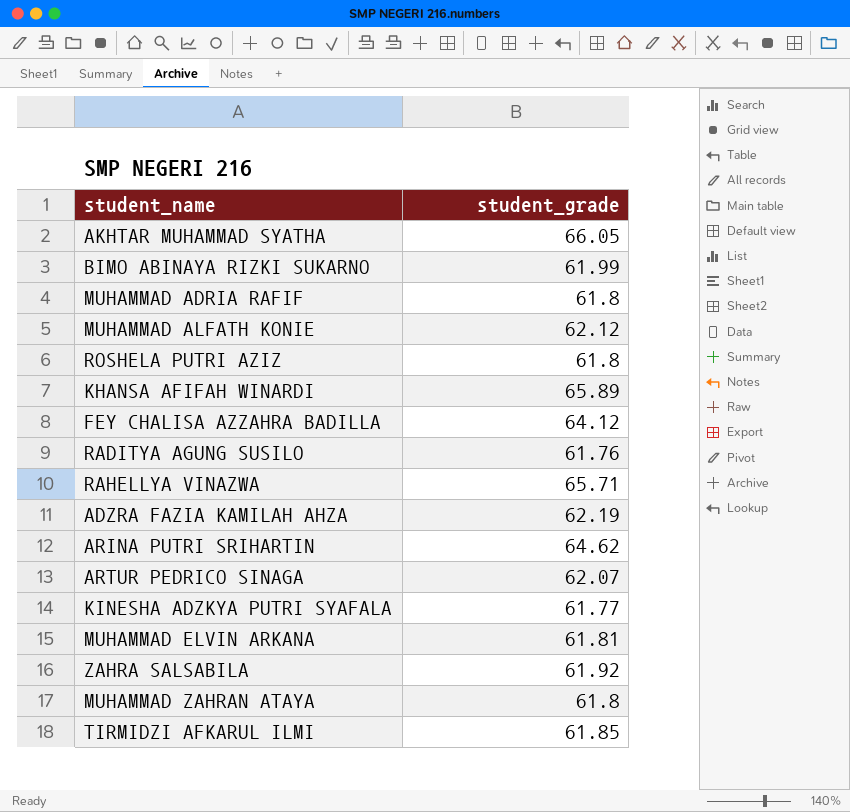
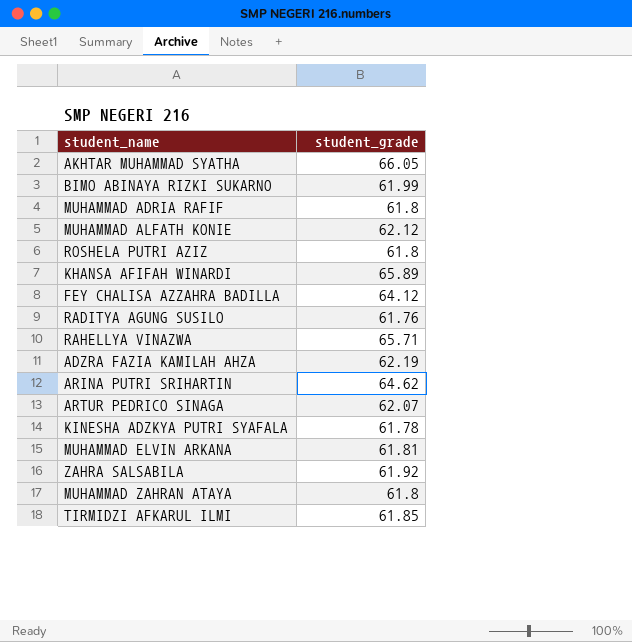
KINESHA ADZKYA PUTRI SYAFALA | student_grade: 61.77 -> 61.78

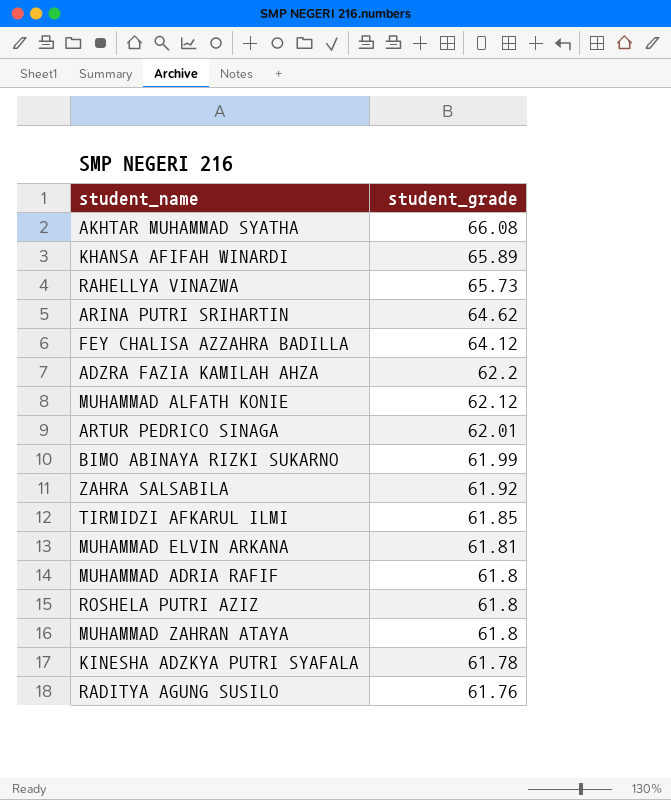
row order: none -> student_grade descending
AKHTAR MUHAMMAD SYATHA | student_grade: 66.05 -> 66.08
RAHELLYA VINAZWA | student_grade: 65.71 -> 65.73
ADZRA FAZIA KAMILAH AHZA | student_grade: 62.19 -> 62.2
ARTUR PEDRICO SINAGA | student_grade: 62.07 -> 62.01

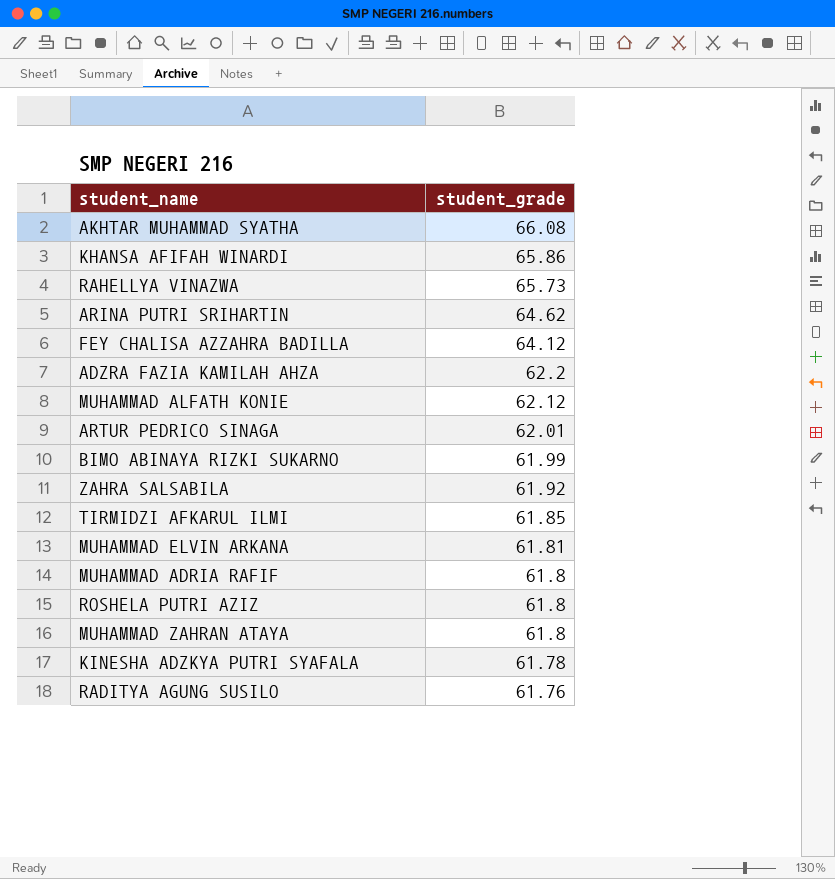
KHANSA AFIFAH WINARDI | student_grade: 65.89 -> 65.86

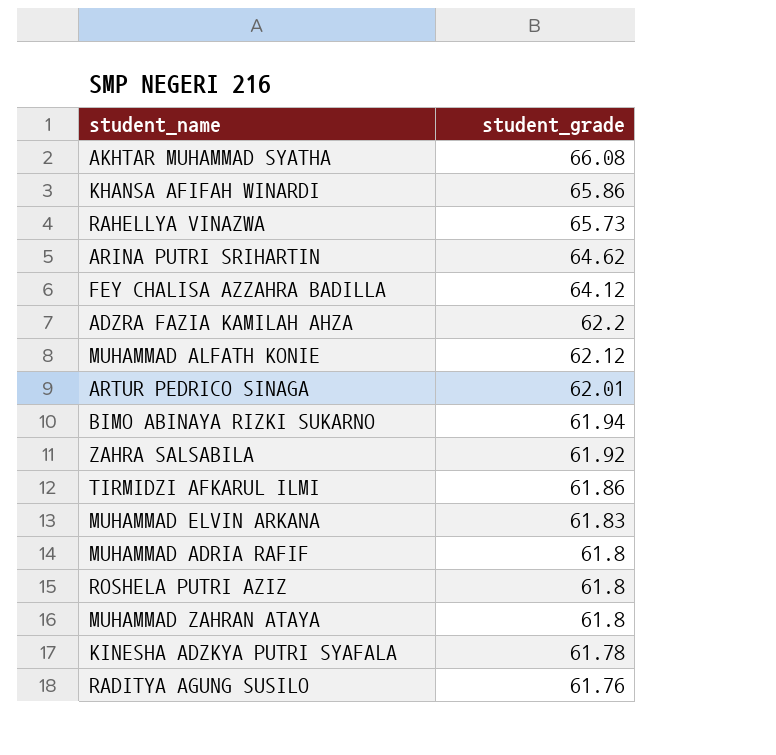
BIMO ABINAYA RIZKI SUKARNO | student_grade: 61.99 -> 61.94
TIRMIDZI AFKARUL ILMI | student_grade: 61.85 -> 61.86
MUHAMMAD ELVIN ARKANA | student_grade: 61.81 -> 61.83

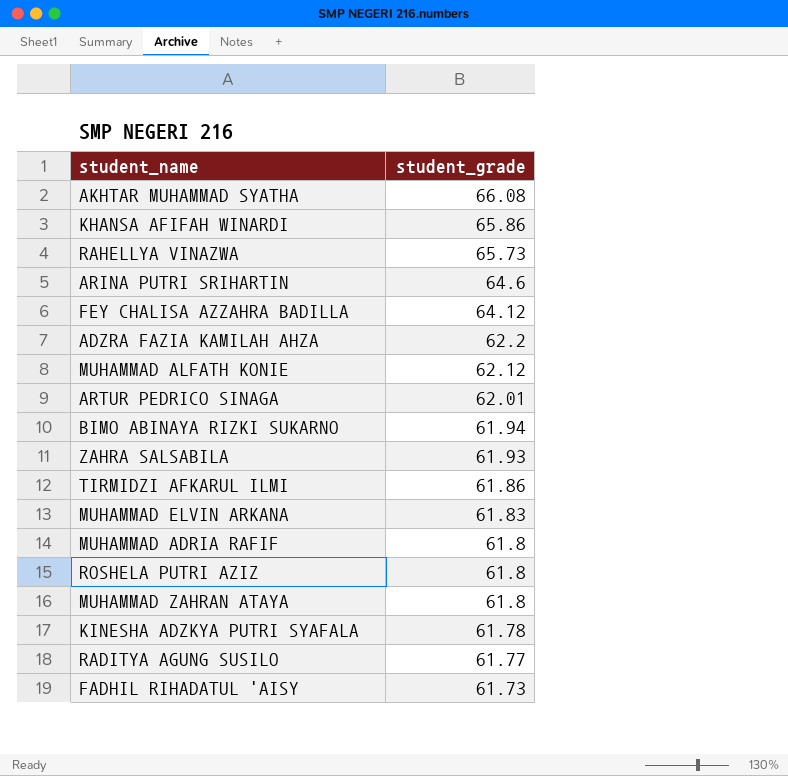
ARINA PUTRI SRIHARTIN | student_grade: 64.62 -> 64.6
ZAHRA SALSABILA | student_grade: 61.92 -> 61.93
RADITYA AGUNG SUSILO | student_grade: 61.76 -> 61.77
row FADHIL RIHADATUL 'AISY: none -> 61.73

